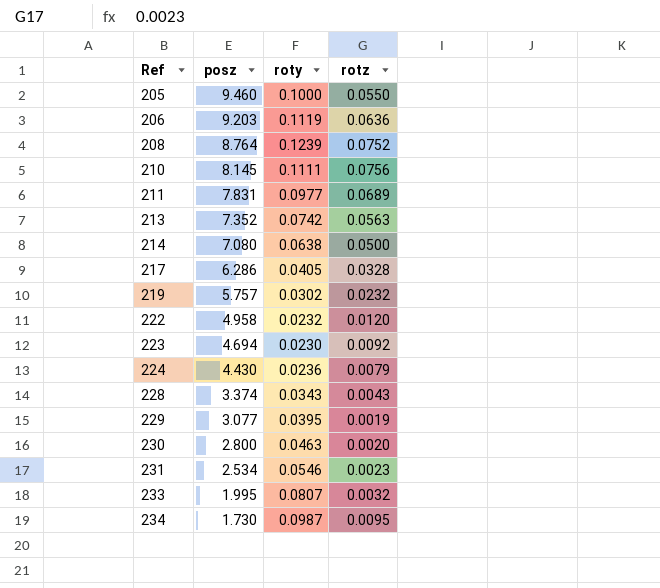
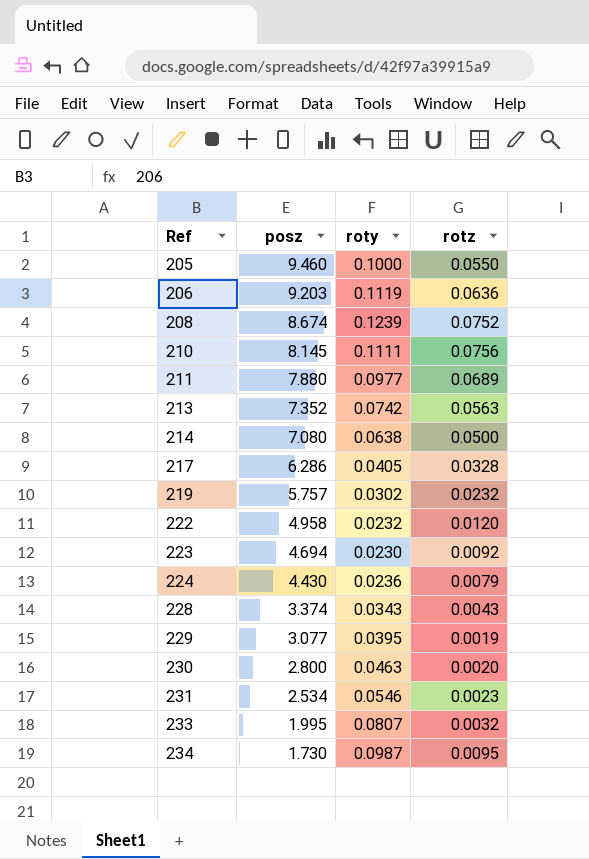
208 | posz: 8.764 -> 8.674
211 | posz: 7.831 -> 7.880

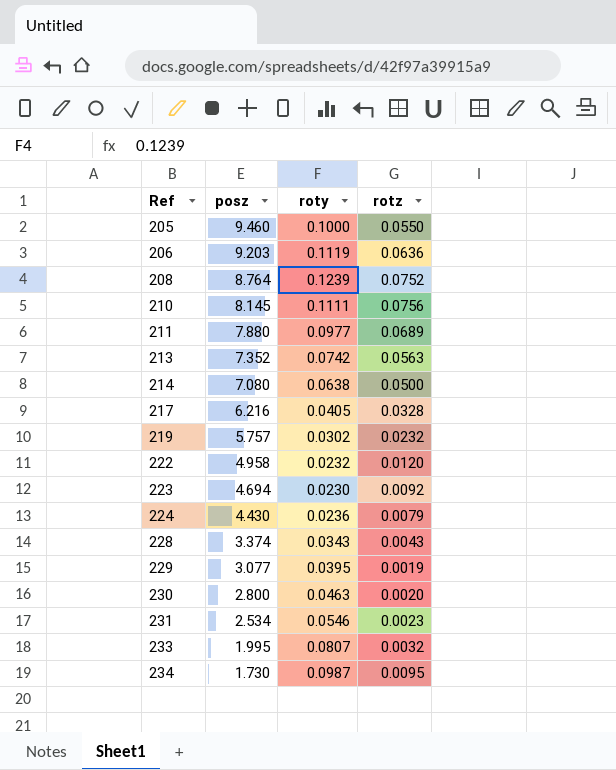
208 | posz: 8.674 -> 8.764
217 | posz: 6.286 -> 6.216

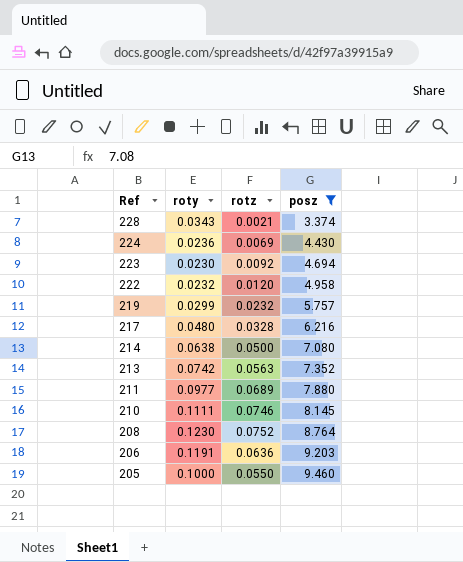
filter: none -> posz >= 3.374
row order: Ref ascending -> Ref descending
column posz | position: 2 -> 4
228 | rotz: 0.0043 -> 0.0021
224 | rotz: 0.0079 -> 0.0069
219 | roty: 0.0302 -> 0.0299
217 | roty: 0.0405 -> 0.0480
210 | rotz: 0.0756 -> 0.0746
208 | roty: 0.1239 -> 0.1230
206 | roty: 0.1119 -> 0.1191

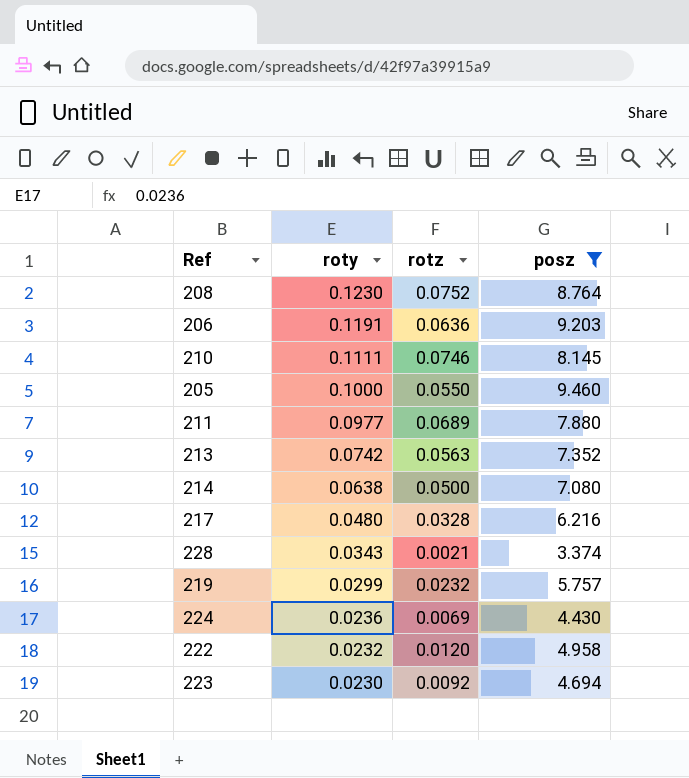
row order: Ref descending -> roty descending

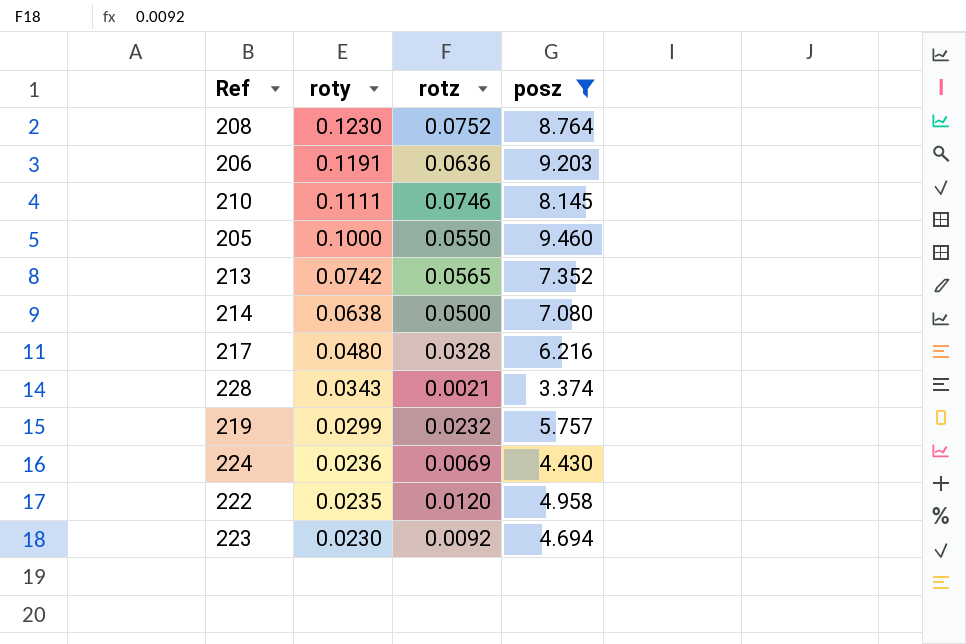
row 211: 0.0977 | 0.0689 | 7.880 -> none
213 | rotz: 0.0563 -> 0.0565
222 | roty: 0.0232 -> 0.0235

